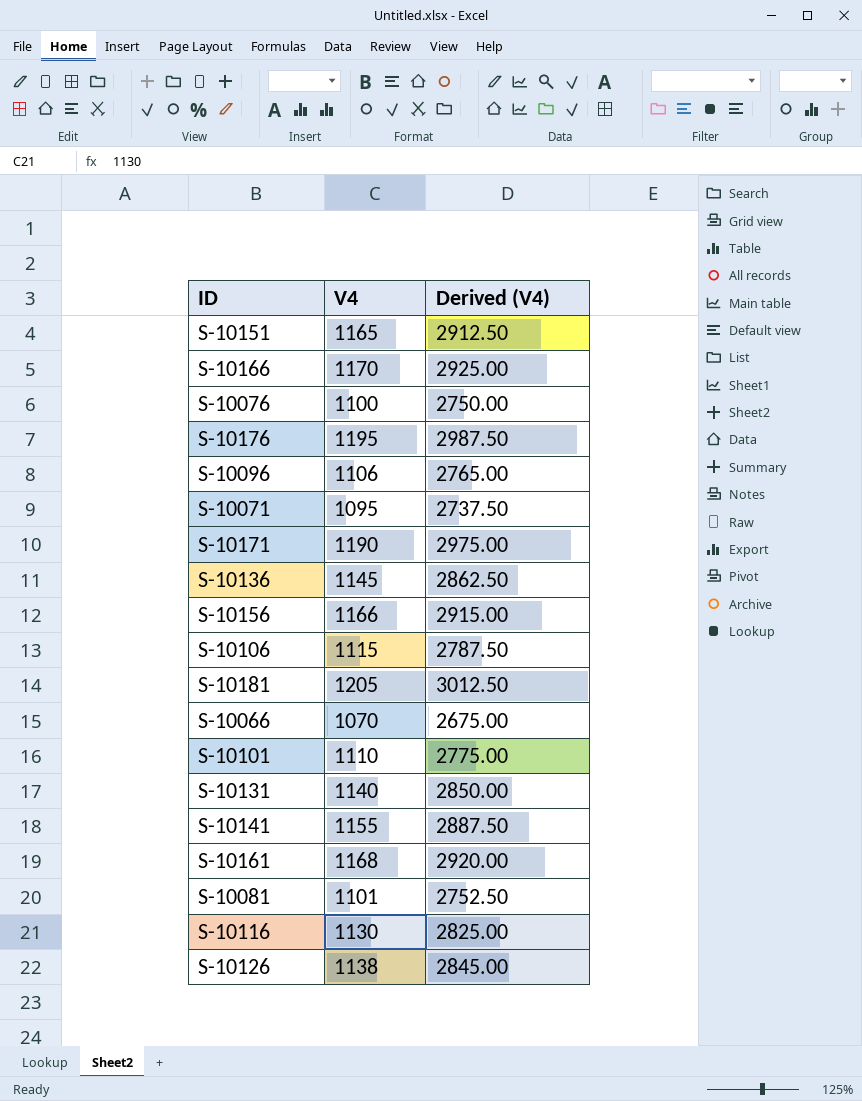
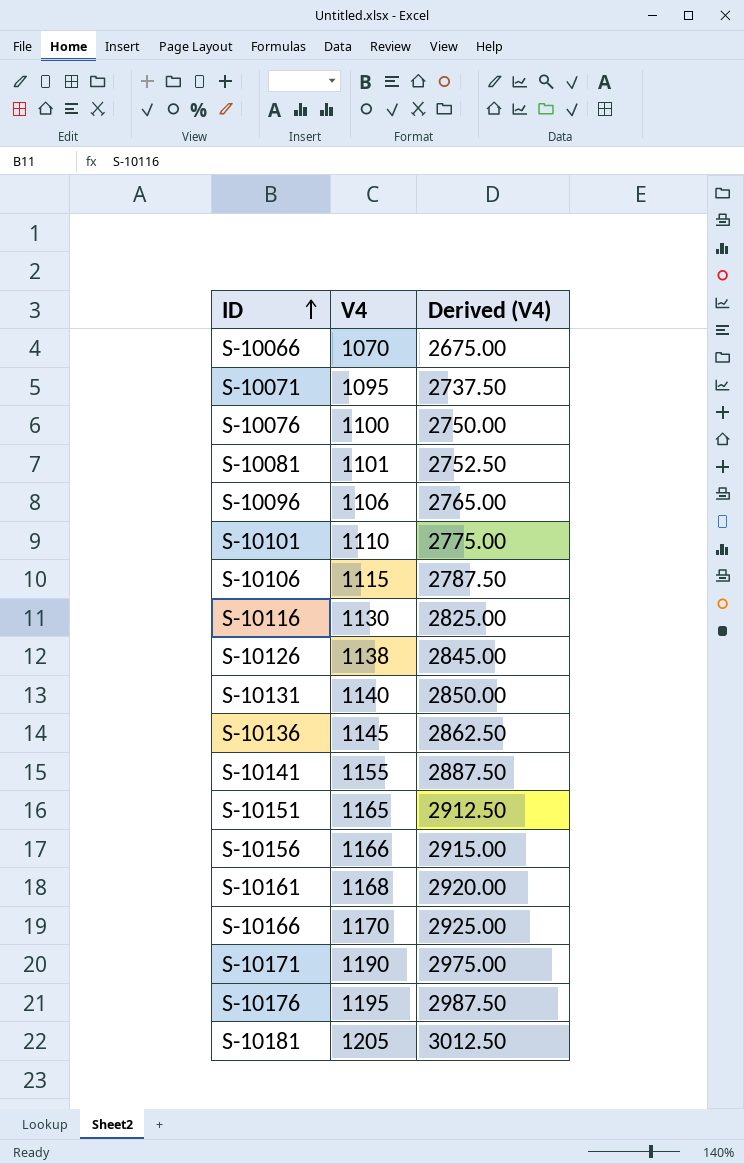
row order: none -> ID ascending

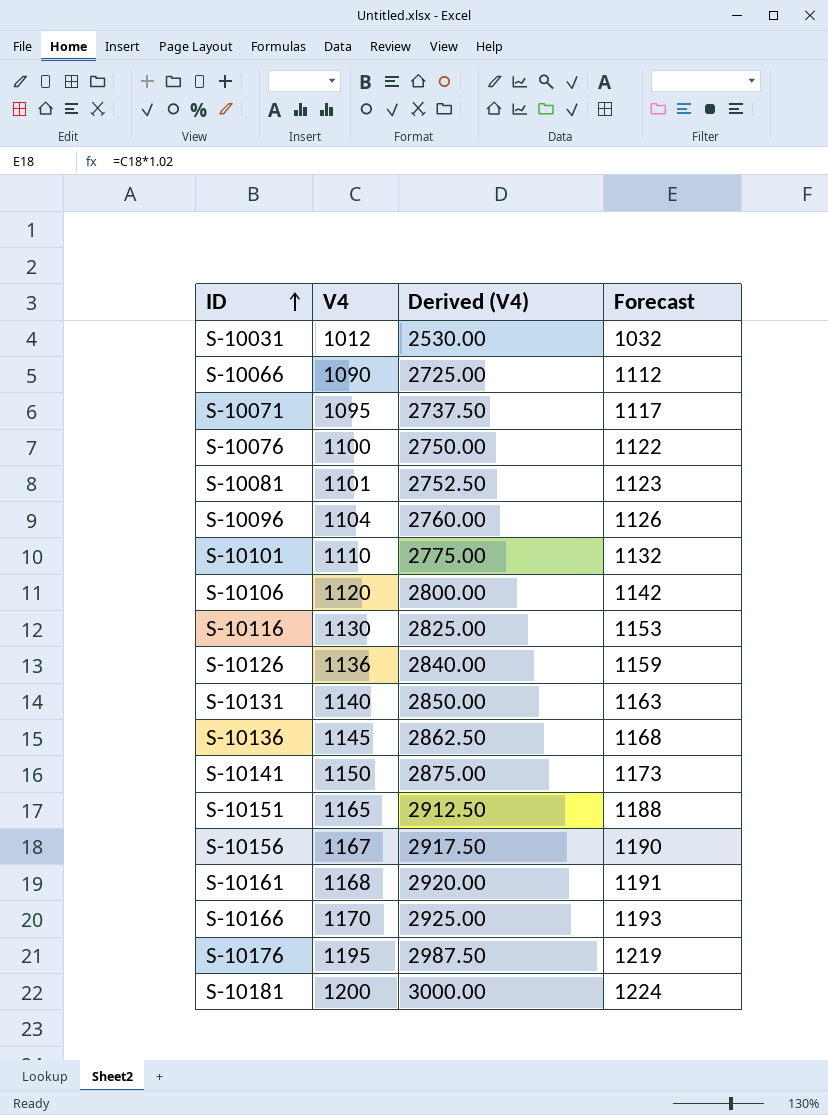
column Forecast | formula: none -> [V4] * 1.02
row S-10171: 1190 | 2975.00 -> none
row S-10031: none -> 1012 | 2530.00 | 1032
S-10066 | V4: 1070 -> 1090
S-10066 | Derived (V4): 2675.00 -> 2725.00
S-10096 | V4: 1106 -> 1104
S-10096 | Derived (V4): 2765.00 -> 2760.00
S-10106 | V4: 1115 -> 1120
S-10106 | Derived (V4): 2787.50 -> 2800.00
S-10126 | V4: 1138 -> 1136
S-10126 | Derived (V4): 2845.00 -> 2840.00
S-10141 | V4: 1155 -> 1150
S-10141 | Derived (V4): 2887.50 -> 2875.00
S-10156 | V4: 1166 -> 1167
S-10156 | Derived (V4): 2915.00 -> 2917.50
S-10181 | V4: 1205 -> 1200
S-10181 | Derived (V4): 3012.50 -> 3000.00

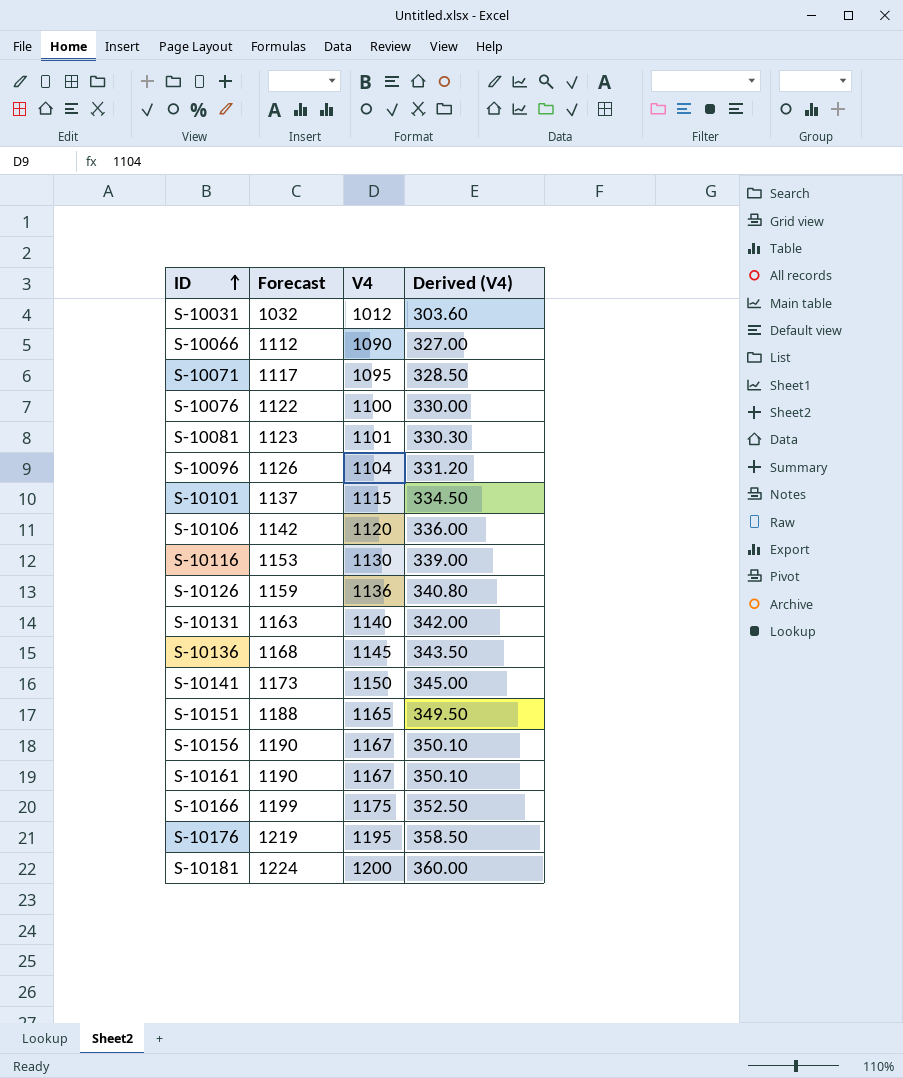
column Forecast | position: 4 -> 2
column Derived (V4) | formula: [V4] * 2.5 -> [V4] * 0.3
S-10101 | Forecast: 1132 -> 1137
S-10101 | V4: 1110 -> 1115
S-10161 | Forecast: 1191 -> 1190
S-10161 | V4: 1168 -> 1167
S-10166 | Forecast: 1193 -> 1199
S-10166 | V4: 1170 -> 1175

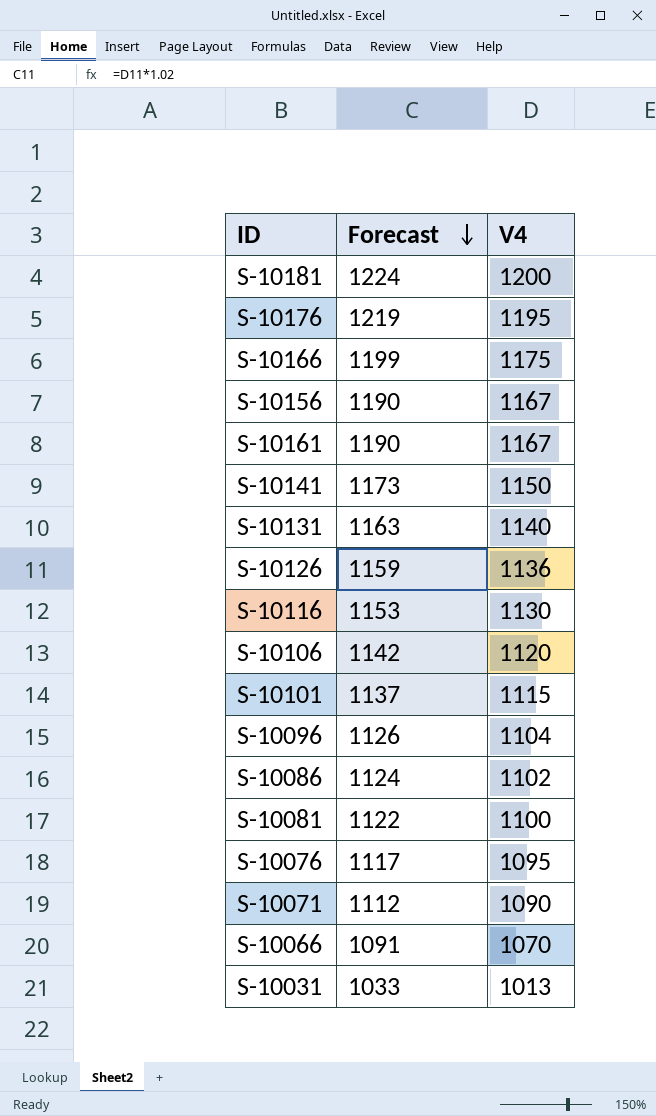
row order: ID ascending -> Forecast descending
column Derived (V4) | formula: [V4] * 0.3 -> none
row S-10136: 1168 | 1145 | 343.50 -> none
row S-10151: 1188 | 1165 | 349.50 -> none
row S-10086: none -> 1124 | 1102
S-10081 | Forecast: 1123 -> 1122
S-10081 | V4: 1101 -> 1100
S-10076 | Forecast: 1122 -> 1117
S-10076 | V4: 1100 -> 1095
S-10071 | Forecast: 1117 -> 1112
S-10071 | V4: 1095 -> 1090
S-10066 | Forecast: 1112 -> 1091
S-10066 | V4: 1090 -> 1070
S-10031 | Forecast: 1032 -> 1033
S-10031 | V4: 1012 -> 1013

